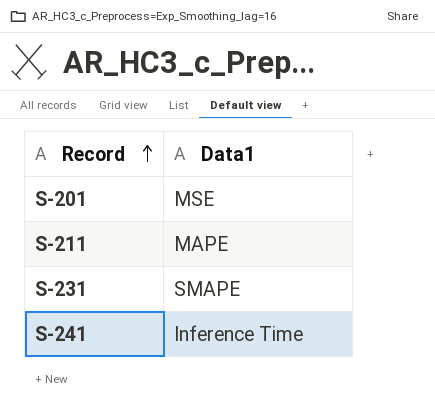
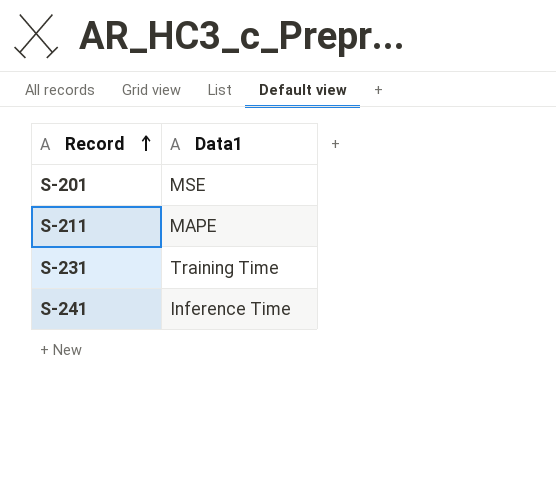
S-231 | Data1: SMAPE -> Training Time

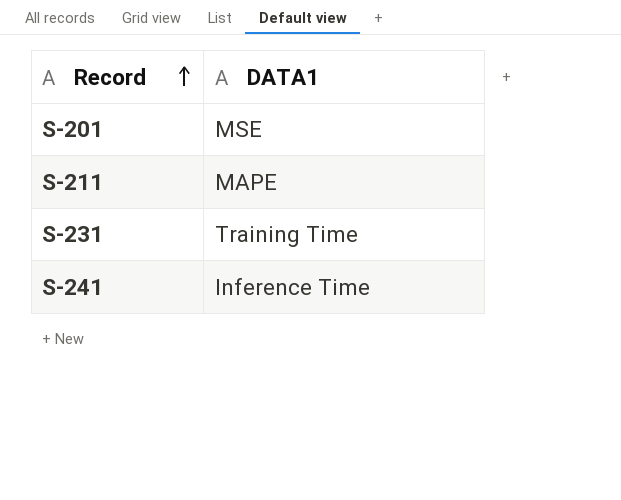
column name: Data1 -> DATA1

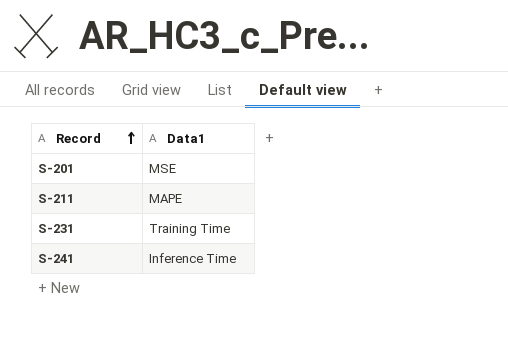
column name: DATA1 -> Data1

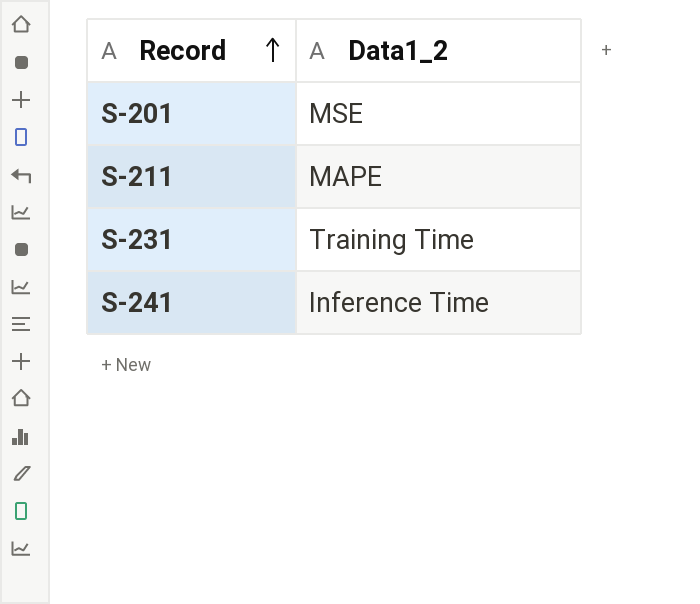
column name: Data1 -> Data1_2

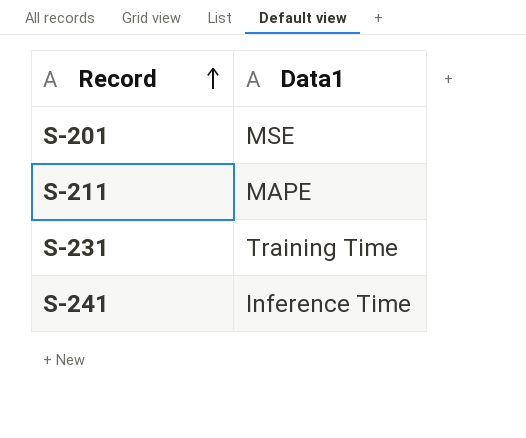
column name: Data1_2 -> Data1

